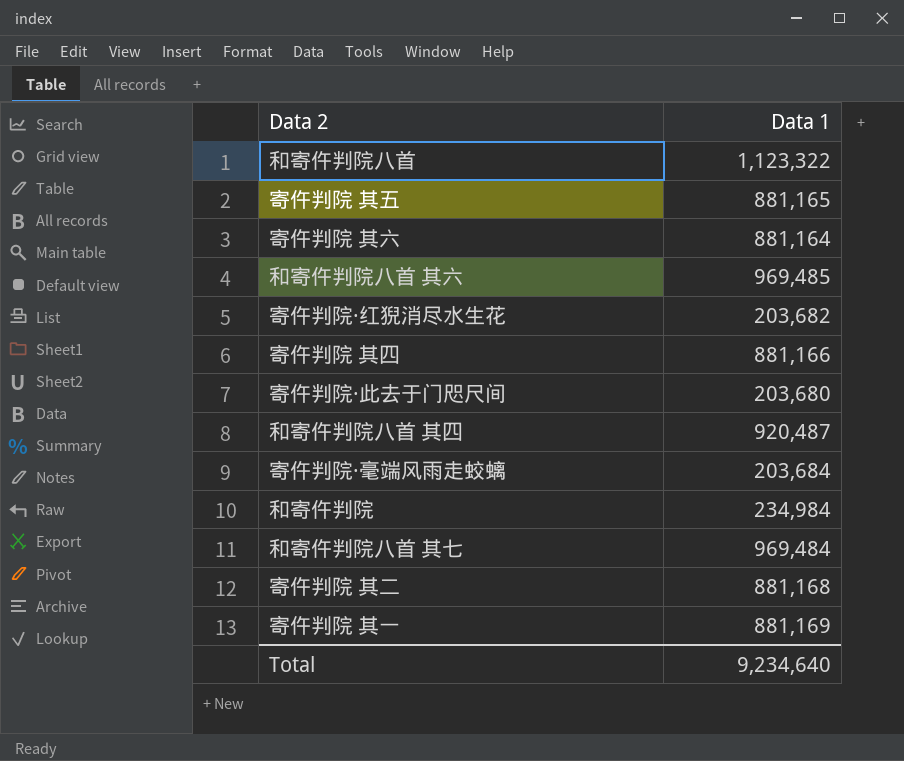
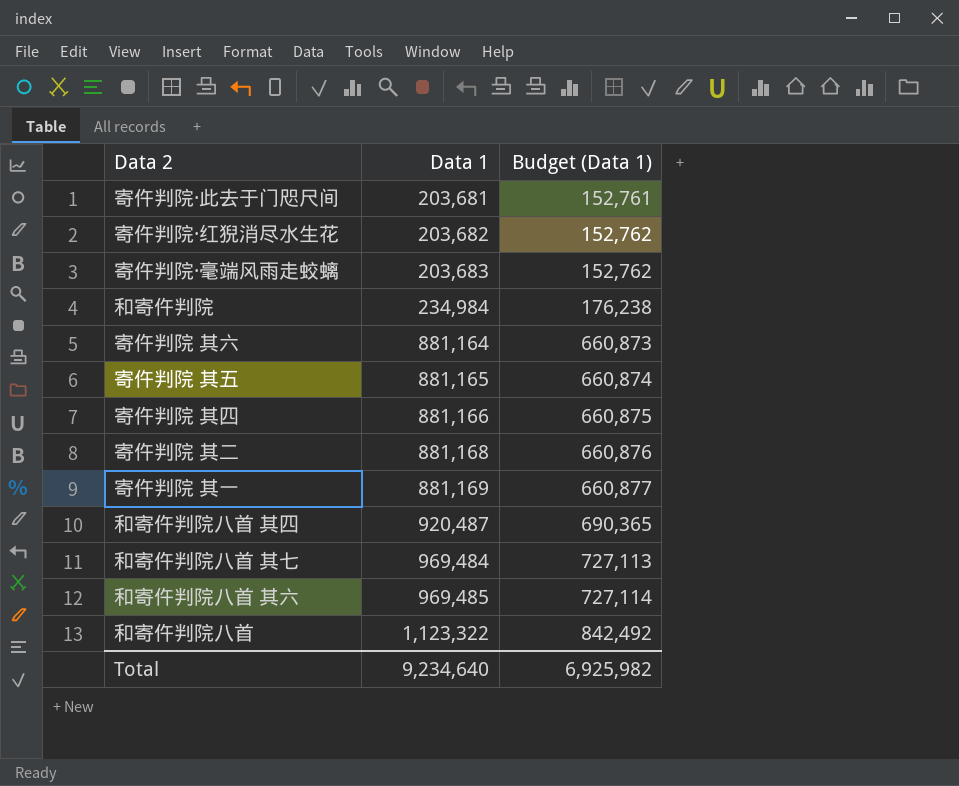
row order: none -> Data 1 ascending
column Budget (Data 1) | formula: none -> [Data 1] * 0.75
寄仵判院·此去于门咫尺间 | Data 1: 203,680 -> 203,681
寄仵判院·毫端风雨走蛟螭 | Data 1: 203,684 -> 203,683

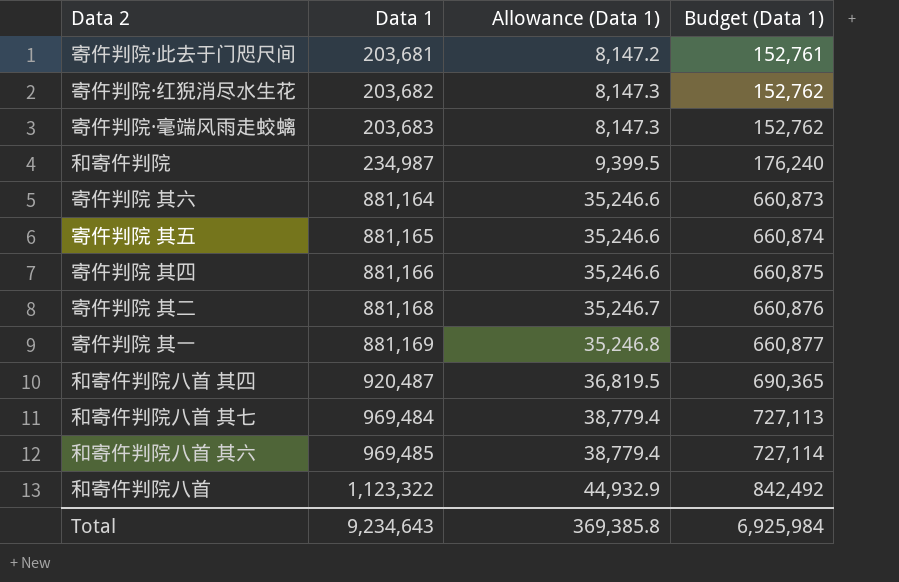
column Allowance (Data 1) | formula: none -> [Data 1] * 0.04
和寄仵判院 | Data 1: 234,984 -> 234,987
和寄仵判院 | Budget (Data 1): 176,238 -> 176,240
Total | Data 1: 9,234,640 -> 9,234,643
Total | Budget (Data 1): 6,925,982 -> 6,925,984

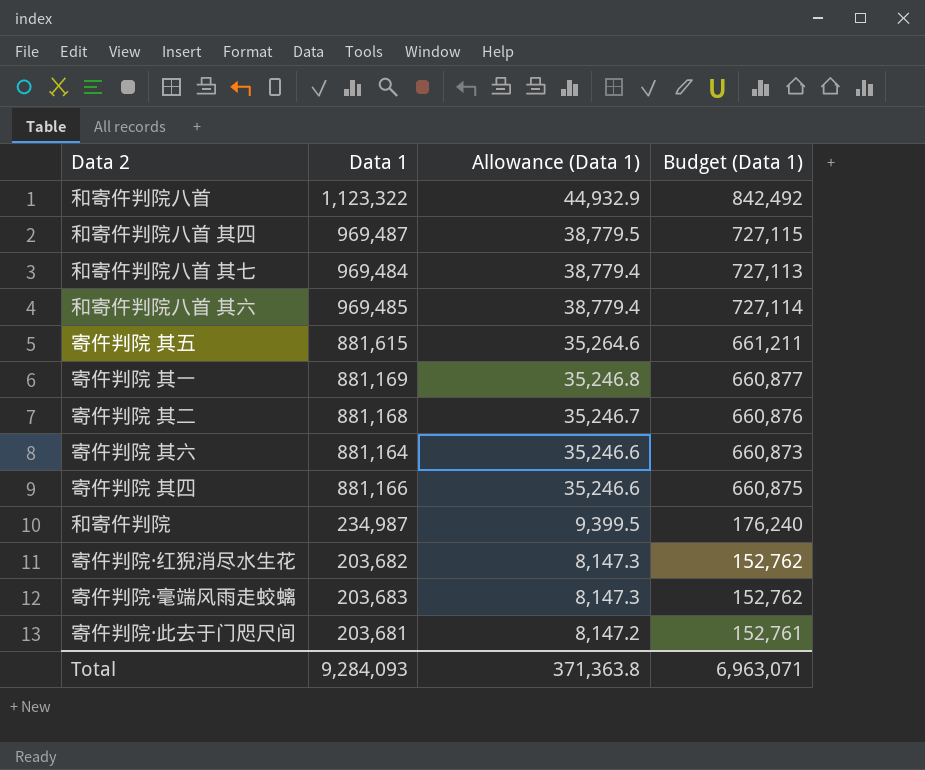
row order: Data 1 ascending -> Allowance (Data 1) descending
和寄仵判院八首 其四 | Data 1: 920,487 -> 969,487
和寄仵判院八首 其四 | Allowance (Data 1): 36,819.5 -> 38,779.5
和寄仵判院八首 其四 | Budget (Data 1): 690,365 -> 727,115
寄仵判院 其五 | Data 1: 881,165 -> 881,615
寄仵判院 其五 | Allowance (Data 1): 35,246.6 -> 35,264.6
寄仵判院 其五 | Budget (Data 1): 660,874 -> 661,211
Total | Data 1: 9,234,643 -> 9,284,093
Total | Allowance (Data 1): 369,385.8 -> 371,363.8
Total | Budget (Data 1): 6,925,984 -> 6,963,071

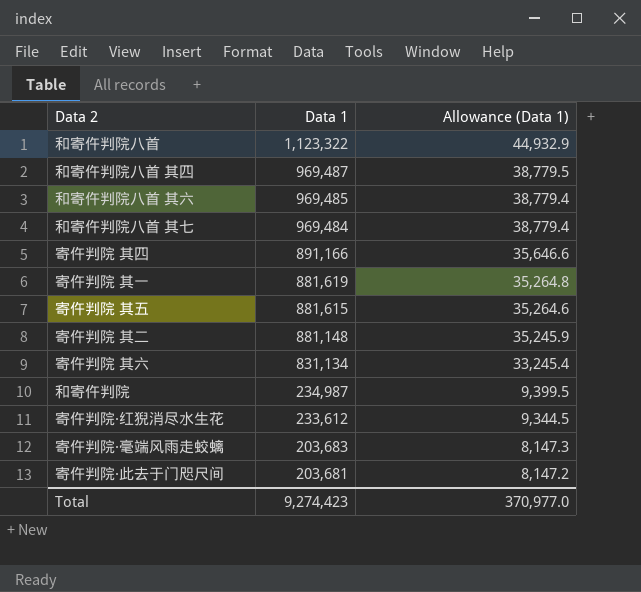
row order: Allowance (Data 1) descending -> Data 1 descending
column Budget (Data 1) | formula: [Data 1] * 0.75 -> none
寄仵判院 其四 | Data 1: 881,166 -> 891,166
寄仵判院 其四 | Allowance (Data 1): 35,246.6 -> 35,646.6
寄仵判院 其一 | Data 1: 881,169 -> 881,619
寄仵判院 其一 | Allowance (Data 1): 35,246.8 -> 35,264.8
寄仵判院 其二 | Data 1: 881,168 -> 881,148
寄仵判院 其二 | Allowance (Data 1): 35,246.7 -> 35,245.9
寄仵判院 其六 | Data 1: 881,164 -> 831,134
寄仵判院 其六 | Allowance (Data 1): 35,246.6 -> 33,245.4
寄仵判院·红猊消尽水生花 | Data 1: 203,682 -> 233,612
寄仵判院·红猊消尽水生花 | Allowance (Data 1): 8,147.3 -> 9,344.5
Total | Data 1: 9,284,093 -> 9,274,423
Total | Allowance (Data 1): 371,363.8 -> 370,977.0

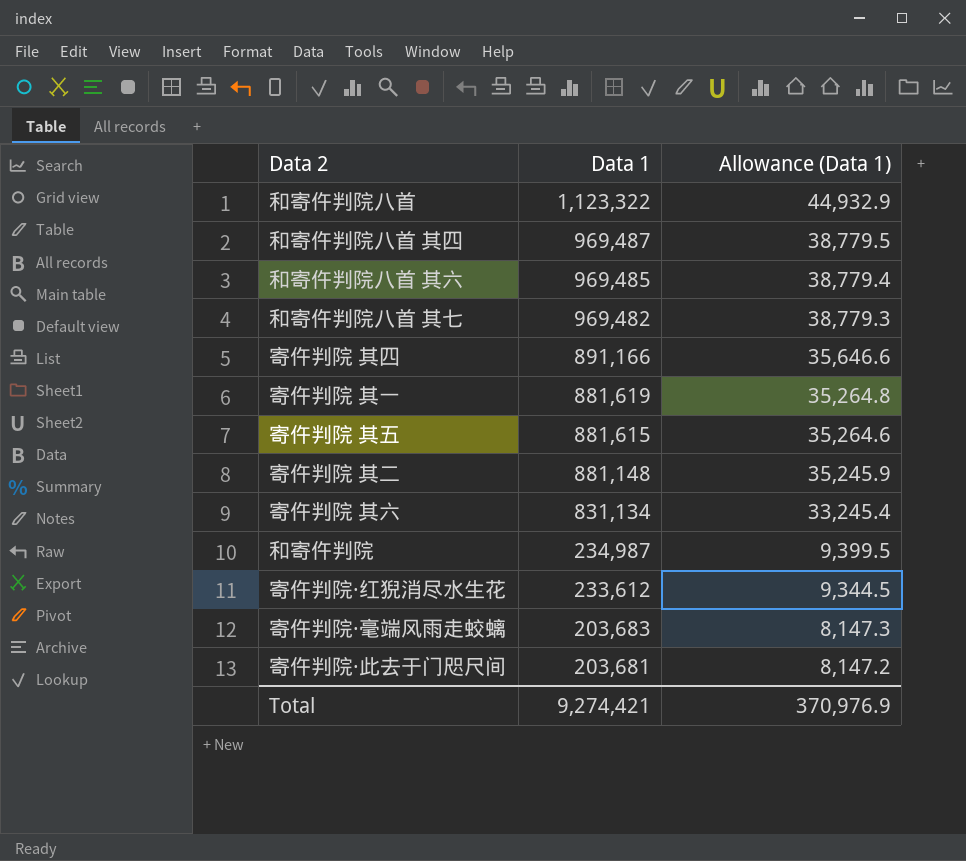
和寄仵判院八首 其七 | Data 1: 969,484 -> 969,482
和寄仵判院八首 其七 | Allowance (Data 1): 38,779.4 -> 38,779.3
Total | Data 1: 9,274,423 -> 9,274,421
Total | Allowance (Data 1): 370,977.0 -> 370,976.9

